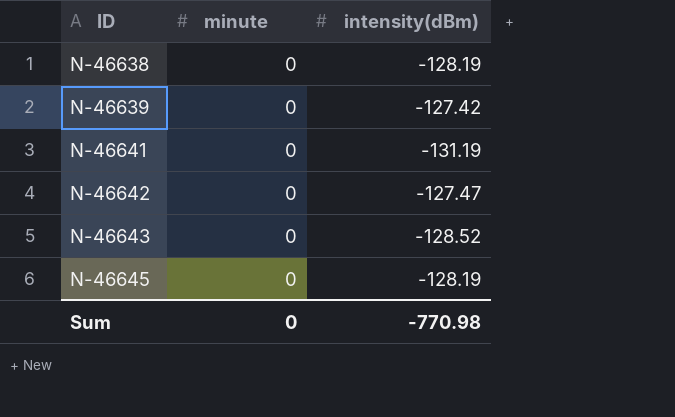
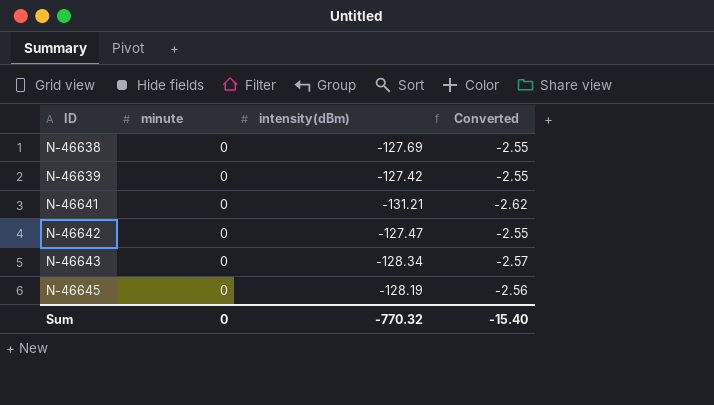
column Converted | formula: none -> [intensity(dBm)] * 0.02
N-46638 | intensity(dBm): -128.19 -> -127.69
N-46641 | intensity(dBm): -131.19 -> -131.21
N-46643 | intensity(dBm): -128.52 -> -128.34
Sum | intensity(dBm): -770.98 -> -770.32

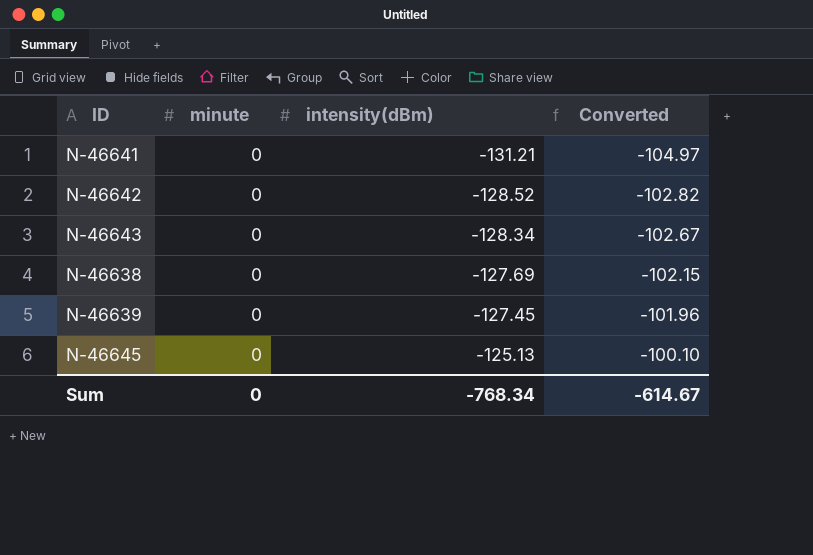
row order: ID ascending -> intensity(dBm) ascending
column Converted | formula: [intensity(dBm)] * 0.02 -> [intensity(dBm)] * 0.8
N-46642 | intensity(dBm): -127.47 -> -128.52
N-46639 | intensity(dBm): -127.42 -> -127.45
N-46645 | intensity(dBm): -128.19 -> -125.13
Sum | intensity(dBm): -770.32 -> -768.34
Sum | Converted: -15.40 -> -614.67

